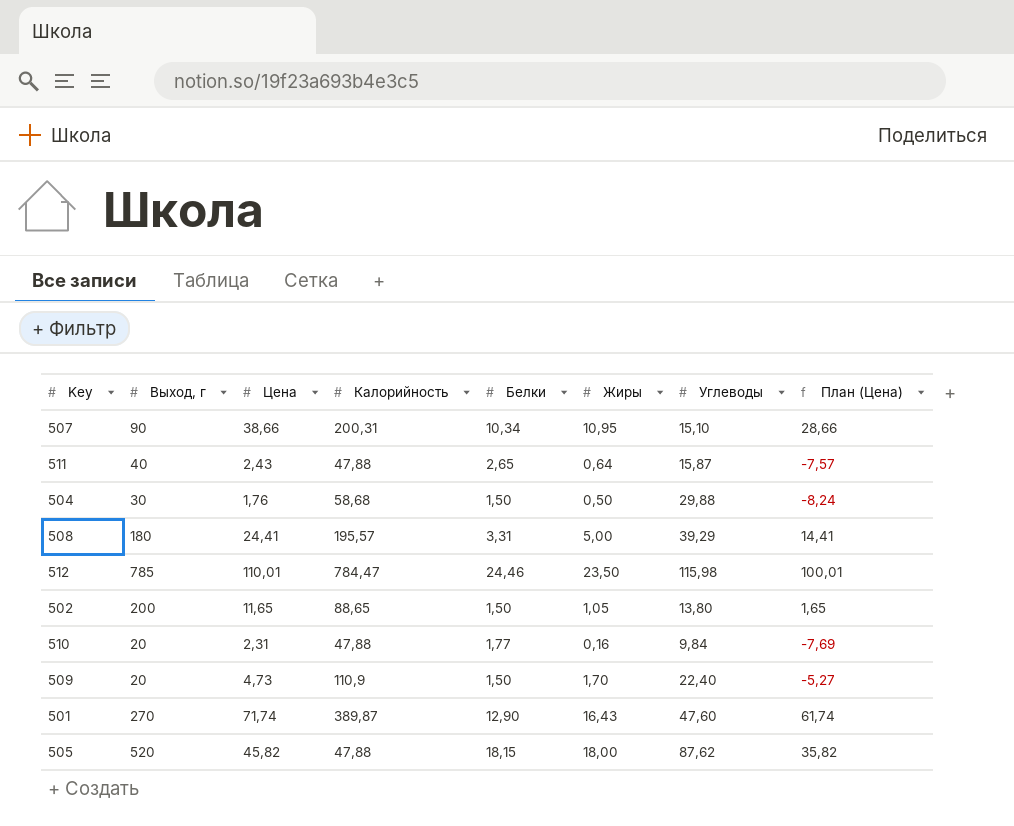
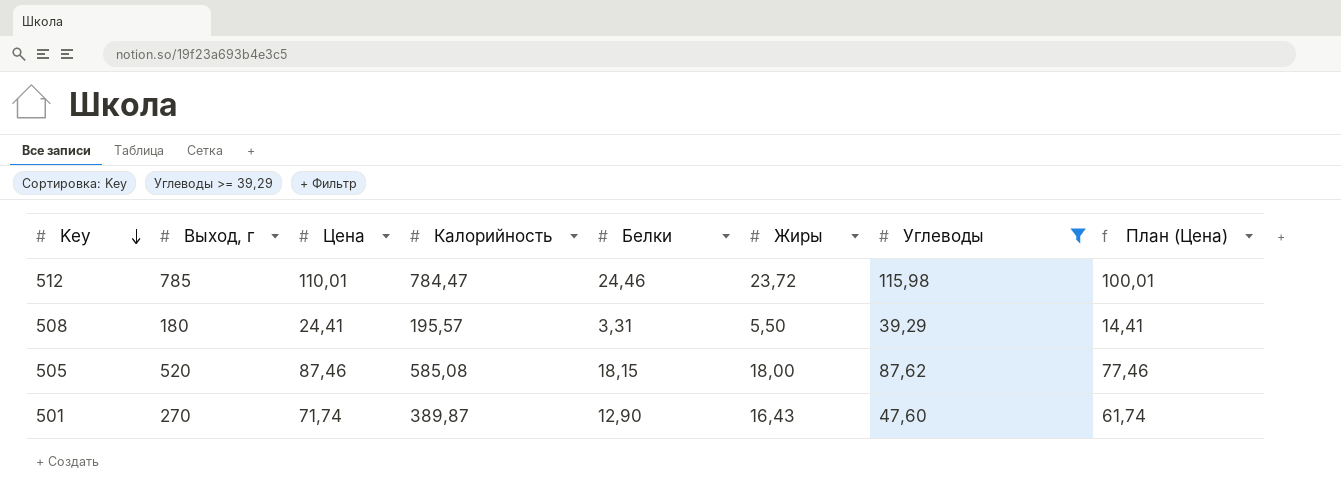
filter: none -> Углеводы >= 39,29
row order: none -> Key descending
512 | Жиры: 23,50 -> 23,72
508 | Жиры: 5,00 -> 5,50
505 | Цена: 45,82 -> 87,46
505 | Калорийность: 47,88 -> 585,08
505 | План (Цена): 35,82 -> 77,46

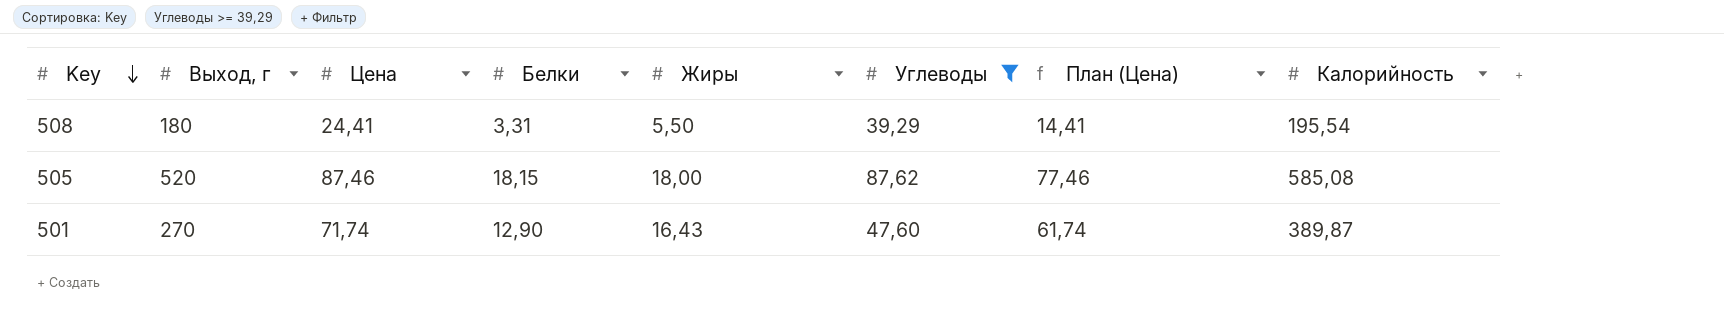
column Калорийность | position: 4 -> 8
row 512: 785 | 110,01 | 784,47 | 24,46 | 23,72 | 115,98 | 100,01 -> none
508 | Калорийность: 195,57 -> 195,54

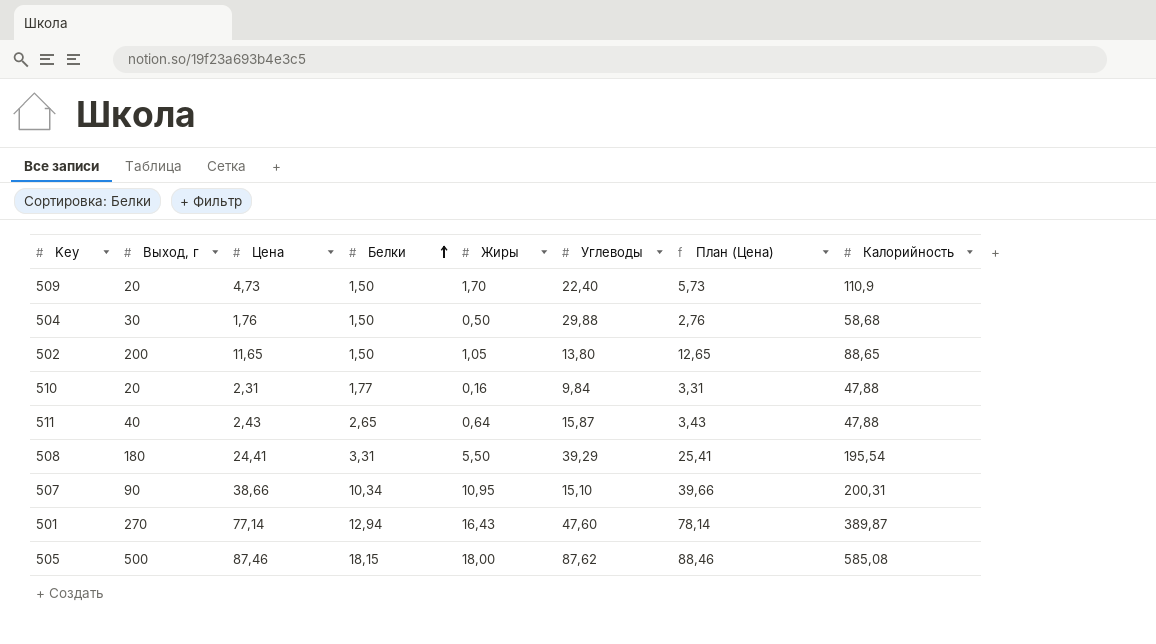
filter: Углеводы >= 39,29 -> none
row order: Key descending -> Белки ascending
column План (Цена) | formula: [Цена] - 10 -> [Цена] + 1
501 | Цена: 71,74 -> 77,14
501 | Белки: 12,90 -> 12,94
505 | Выход, г: 520 -> 500

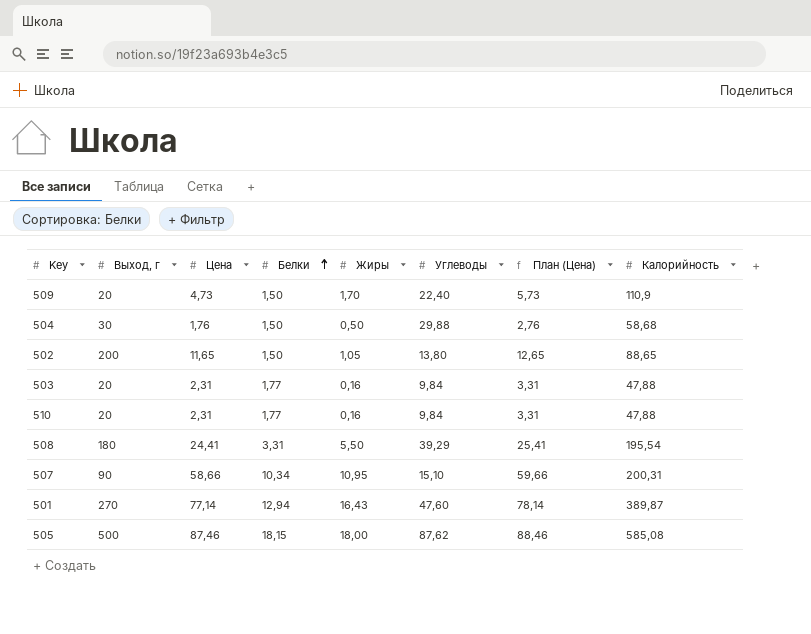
row 511: 40 | 2,43 | 2,65 | 0,64 | 15,87 | 3,43 | 47,88 -> none
row 503: none -> 20 | 2,31 | 1,77 | 0,16 | 9,84 | 3,31 | 47,88
507 | Цена: 38,66 -> 58,66
507 | План (Цена): 39,66 -> 59,66

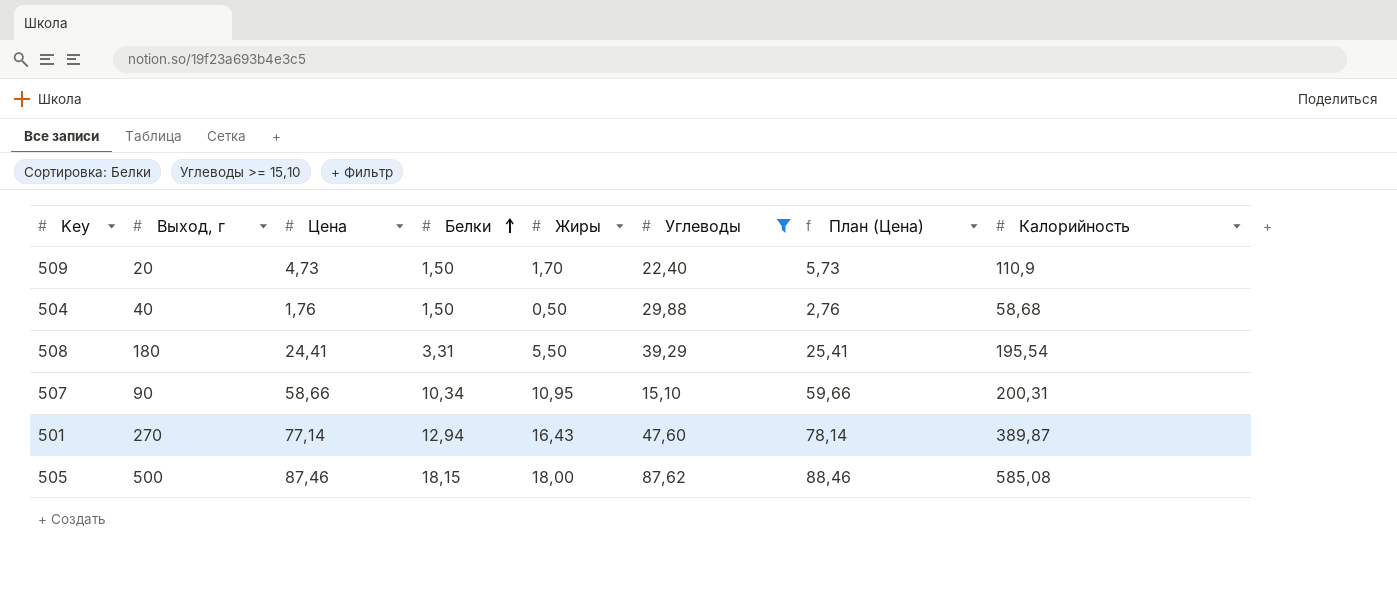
filter: none -> Углеводы >= 15,10
504 | Выход, г: 30 -> 40

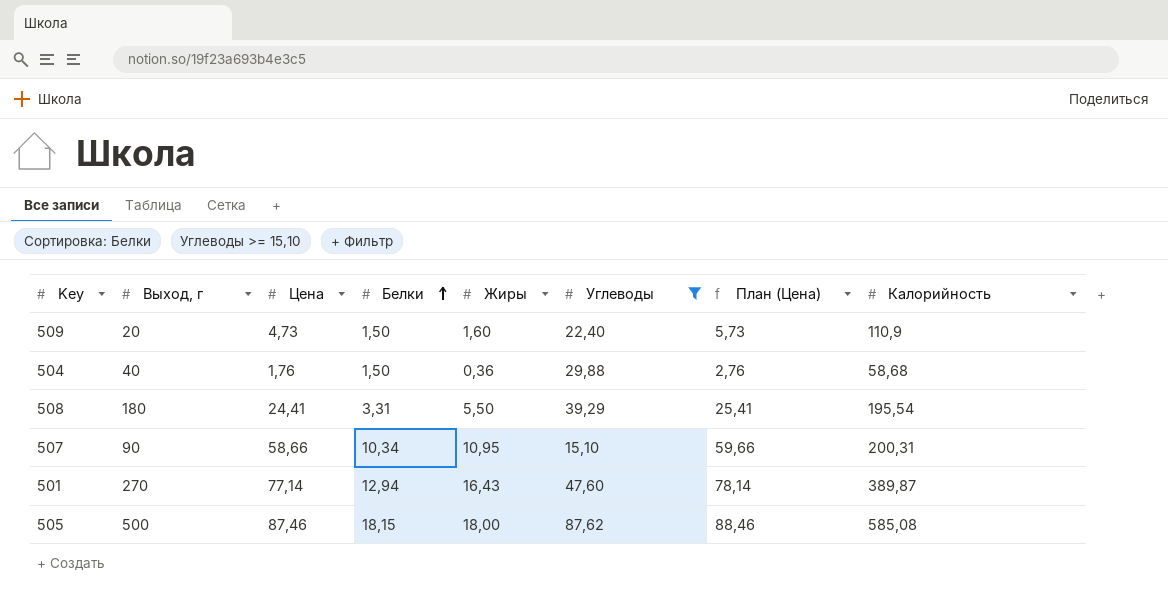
509 | Жиры: 1,70 -> 1,60
504 | Жиры: 0,50 -> 0,36

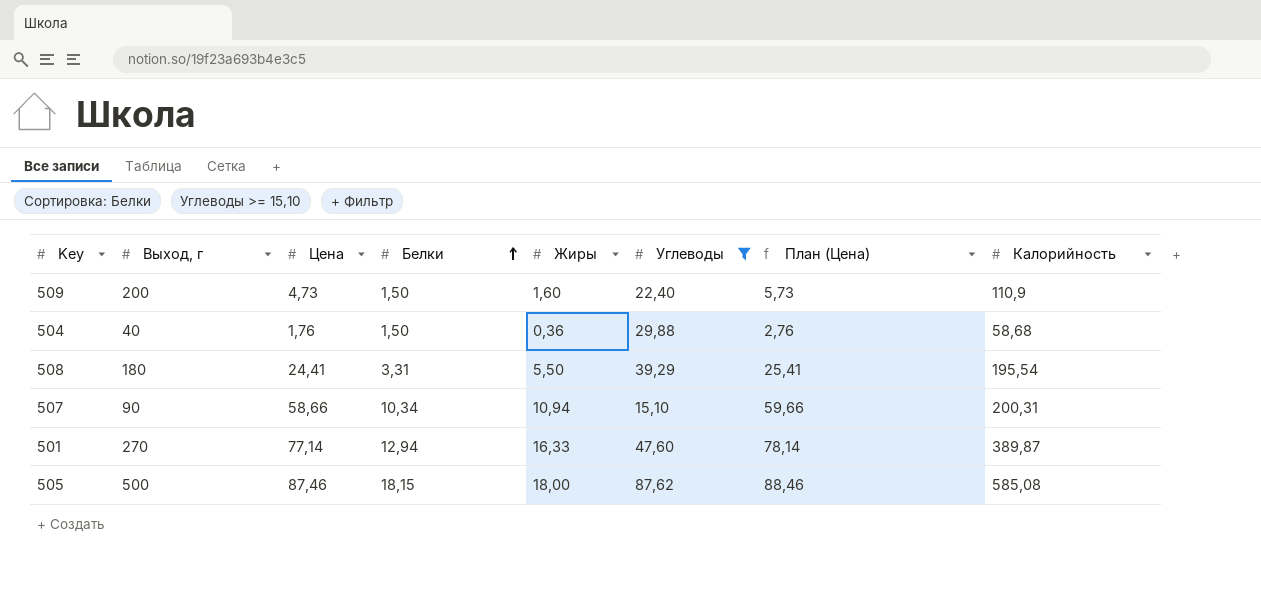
509 | Выход, г: 20 -> 200
507 | Жиры: 10,95 -> 10,94
501 | Жиры: 16,43 -> 16,33

